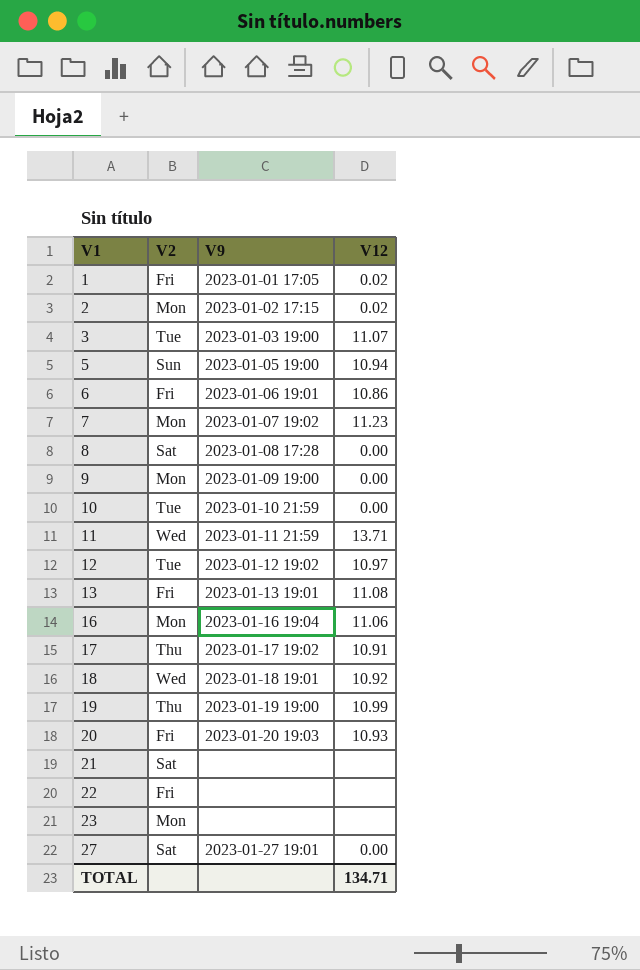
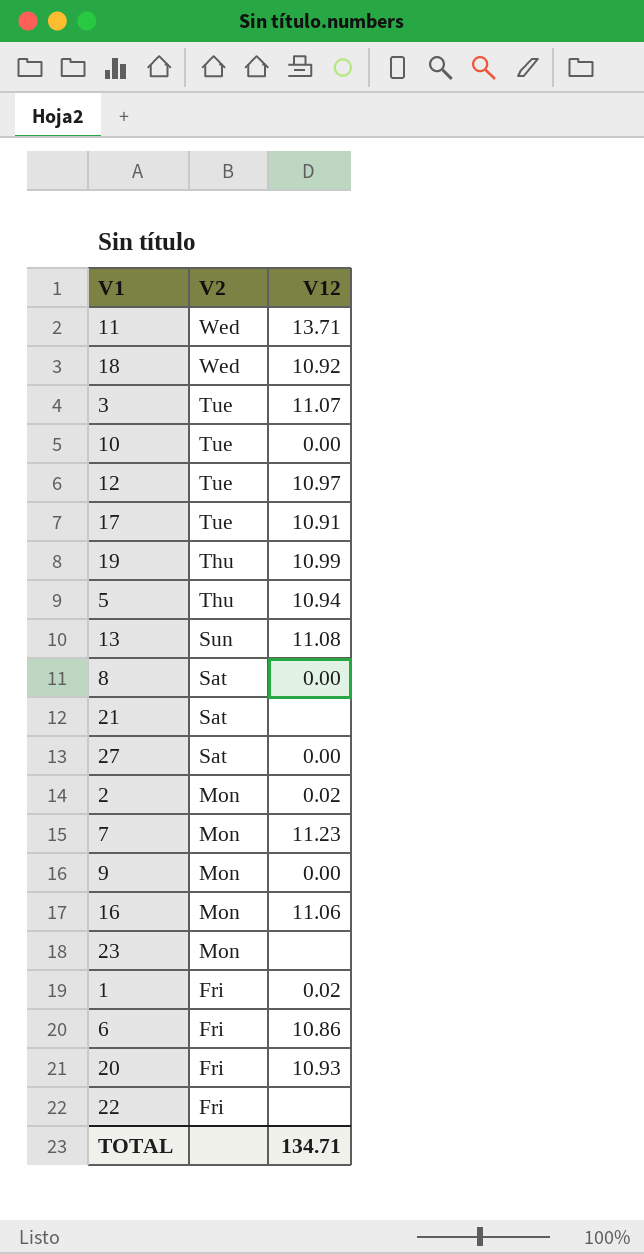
row order: V1 ascending -> V2 descending
column V9 | position: 3 -> none
17 | V2: Thu -> Tue
5 | V2: Sun -> Thu
13 | V2: Fri -> Sun

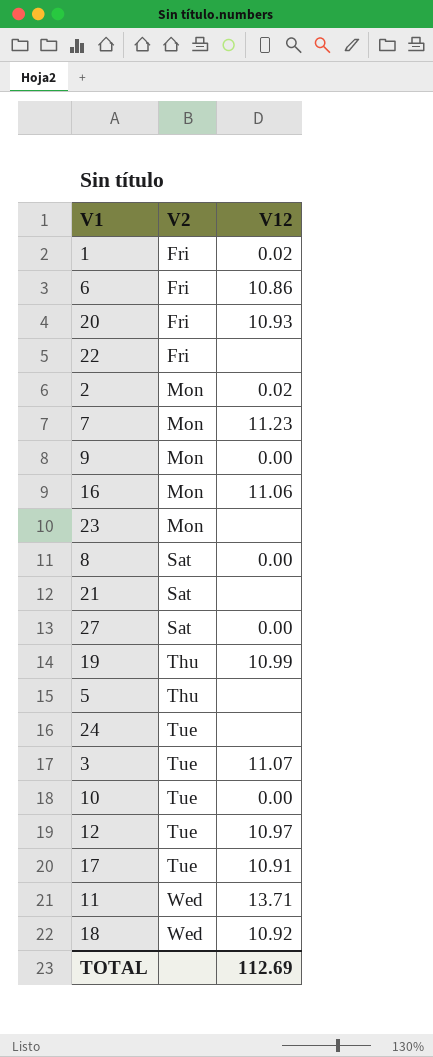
row order: V2 descending -> V2 ascending
row 13: Sun | 11.08 -> none
5 | V12: 10.94 -> none
row 24: none -> Tue | none
TOTAL | V12: 134.71 -> 112.69

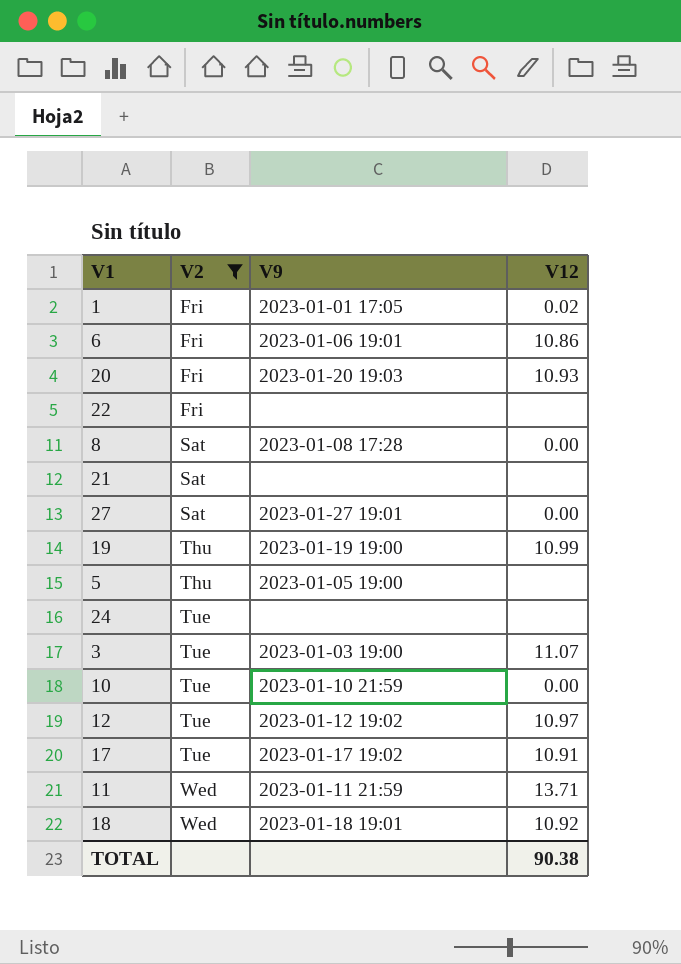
filter: none -> V2 != Mon
column V9 | position: none -> 3
TOTAL | V12: 112.69 -> 90.38

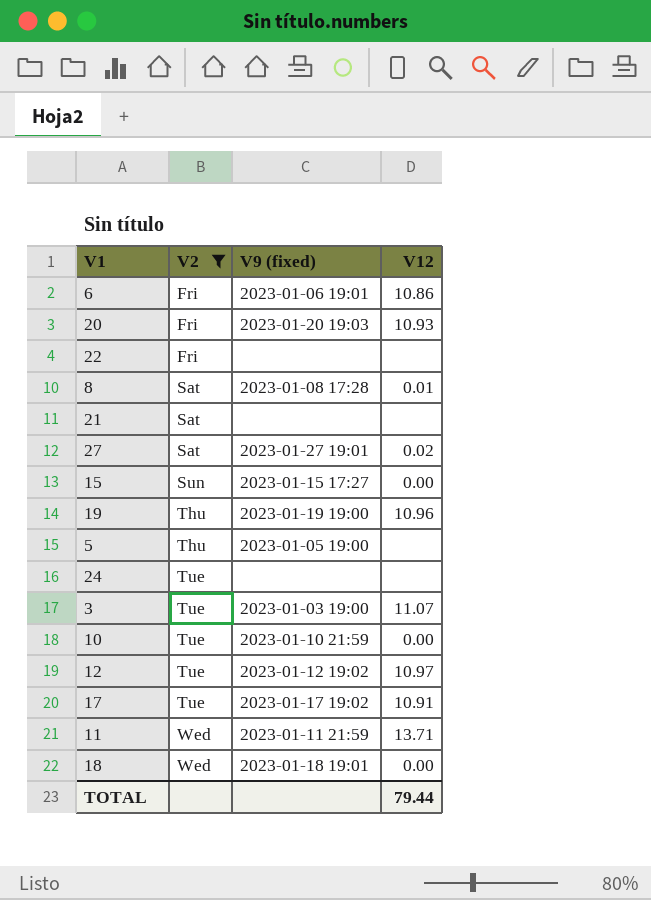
column name: V9 -> V9 (fixed)
row 1: Fri | 2023-01-01 17:05 | 0.02 -> none
8 | V12: 0.00 -> 0.01
27 | V12: 0.00 -> 0.02
row 15: none -> Sun | 2023-01-15 17:27 | 0.00
19 | V12: 10.99 -> 10.96
18 | V12: 10.92 -> 0.00
TOTAL | V12: 90.38 -> 79.44

